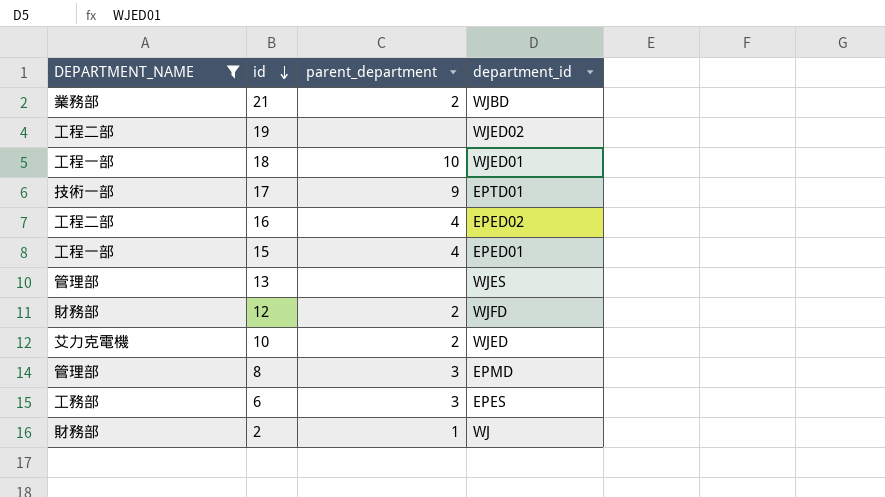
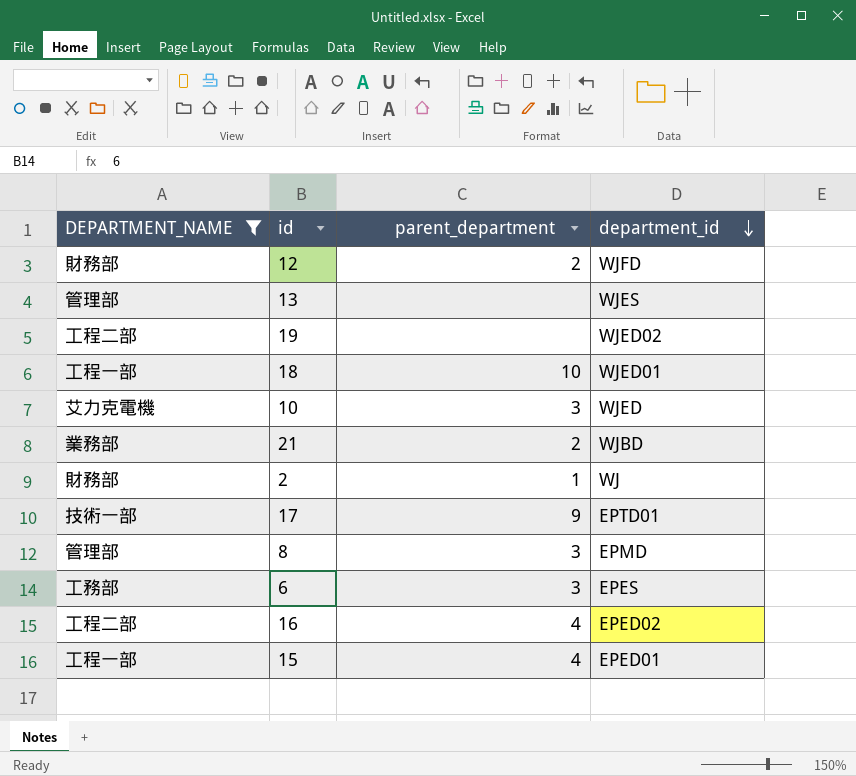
row order: id descending -> department_id descending
10 | parent_department: 2 -> 3

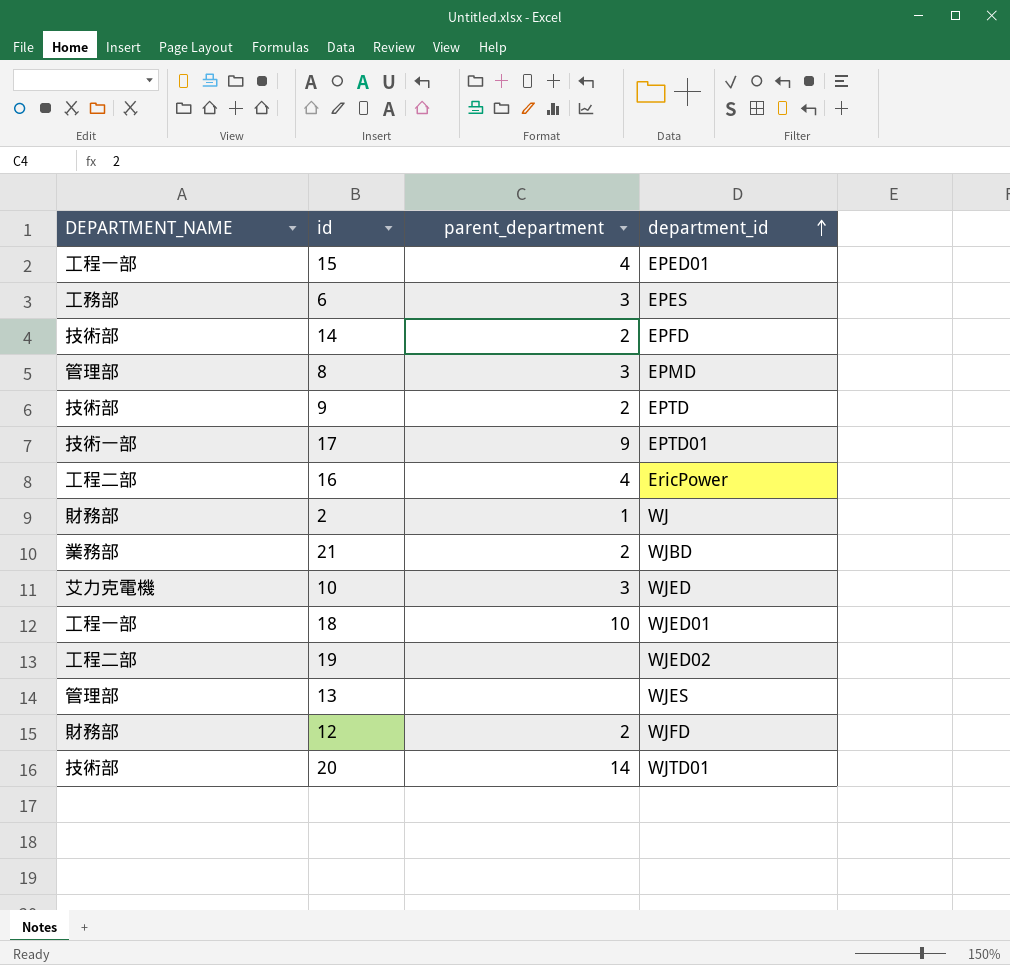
filter: DEPARTMENT_NAME != 技術部 -> none
row order: department_id descending -> department_id ascending
16 | department_id: EPED02 -> EricPower

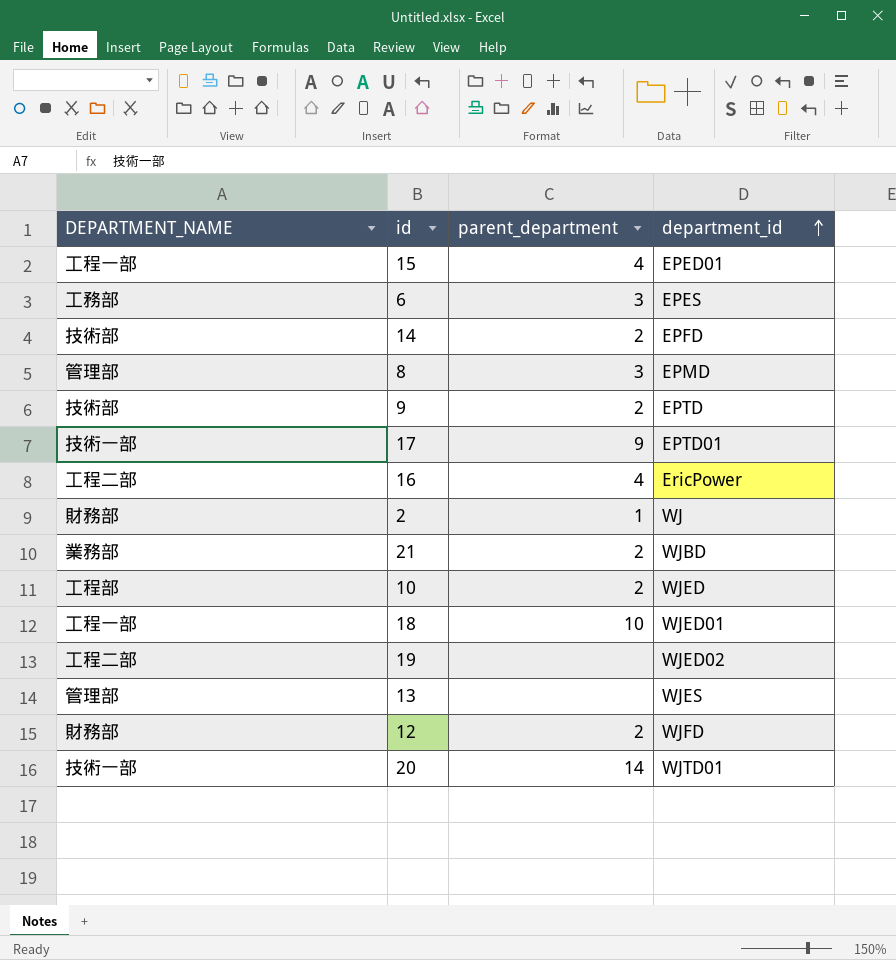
10 | DEPARTMENT_NAME: 艾力克電機 -> 工程部
10 | parent_department: 3 -> 2
20 | DEPARTMENT_NAME: 技術部 -> 技術一部

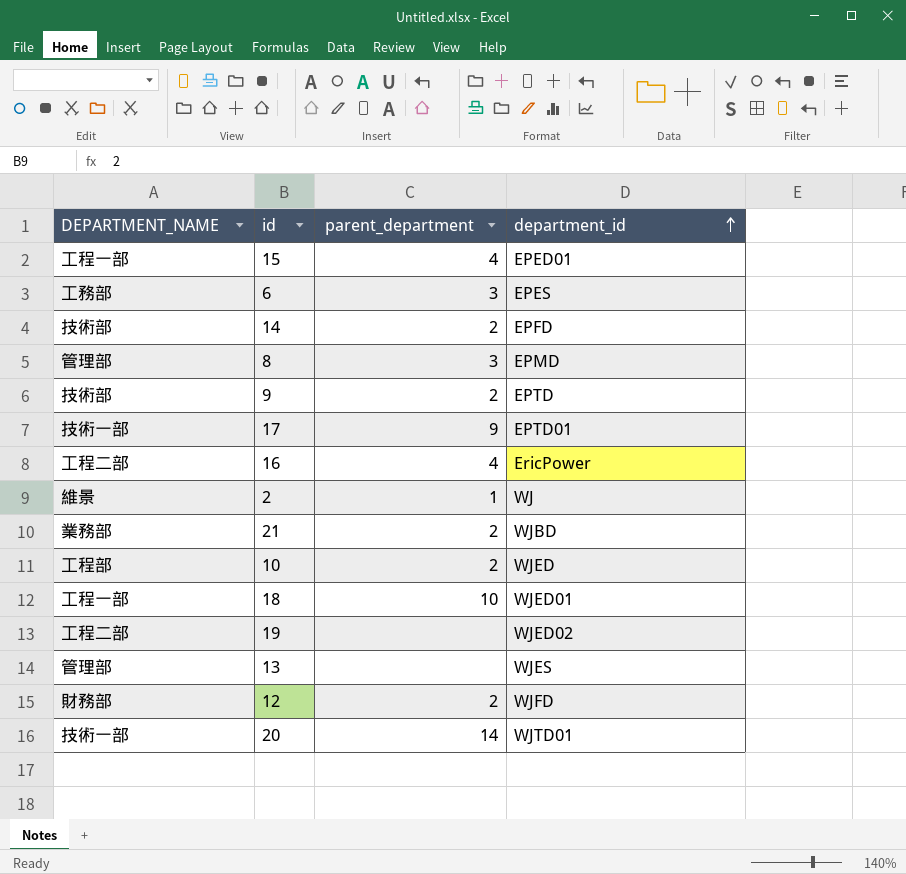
2 | DEPARTMENT_NAME: 財務部 -> 維景

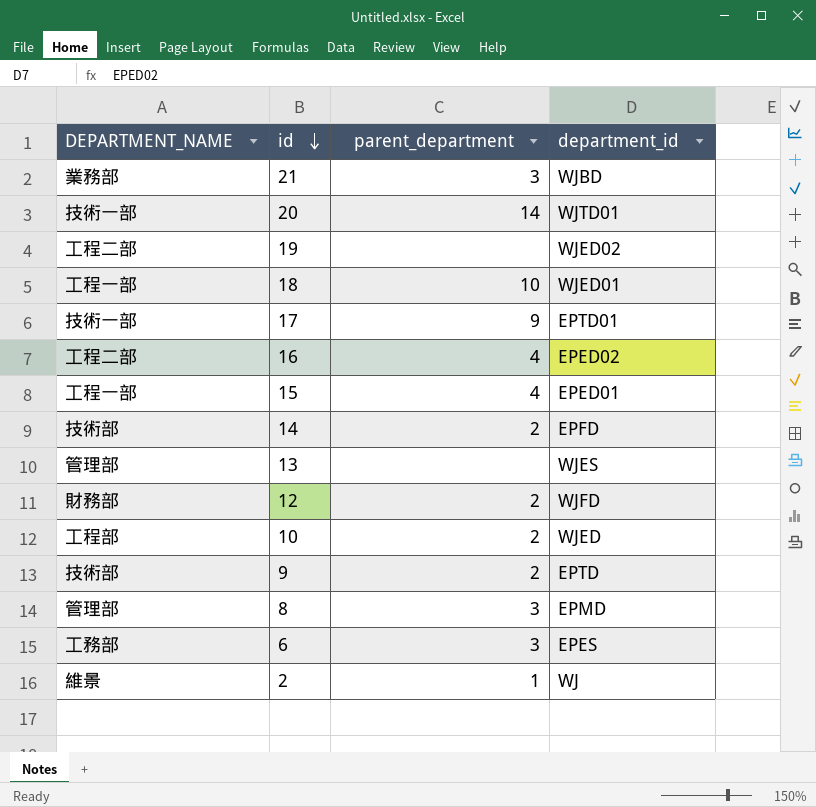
row order: department_id ascending -> id descending
21 | parent_department: 2 -> 3
16 | department_id: EricPower -> EPED02

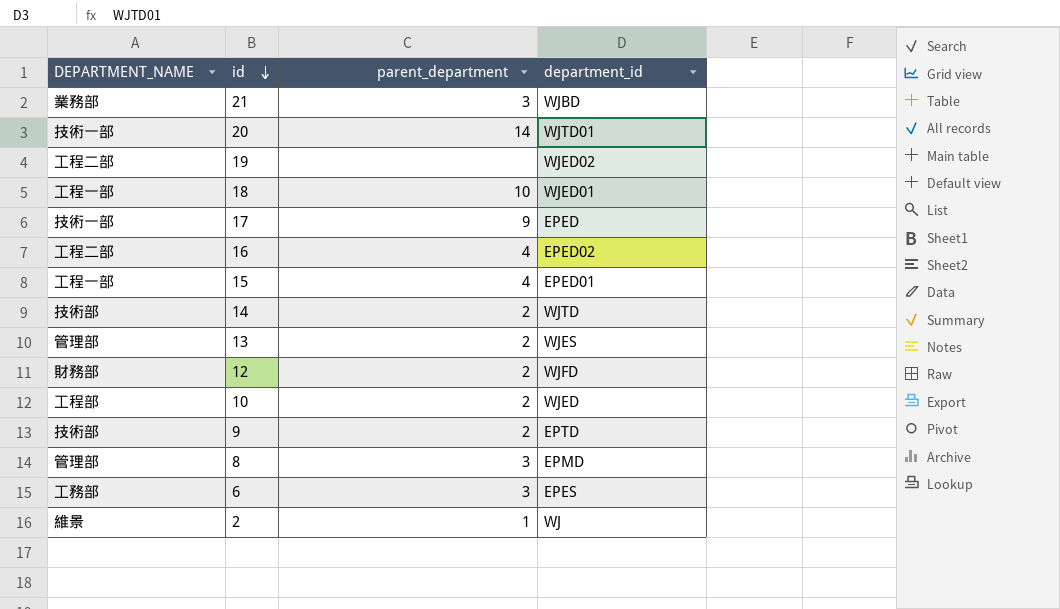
17 | department_id: EPTD01 -> EPED
14 | department_id: EPFD -> WJTD
13 | parent_department: none -> 2

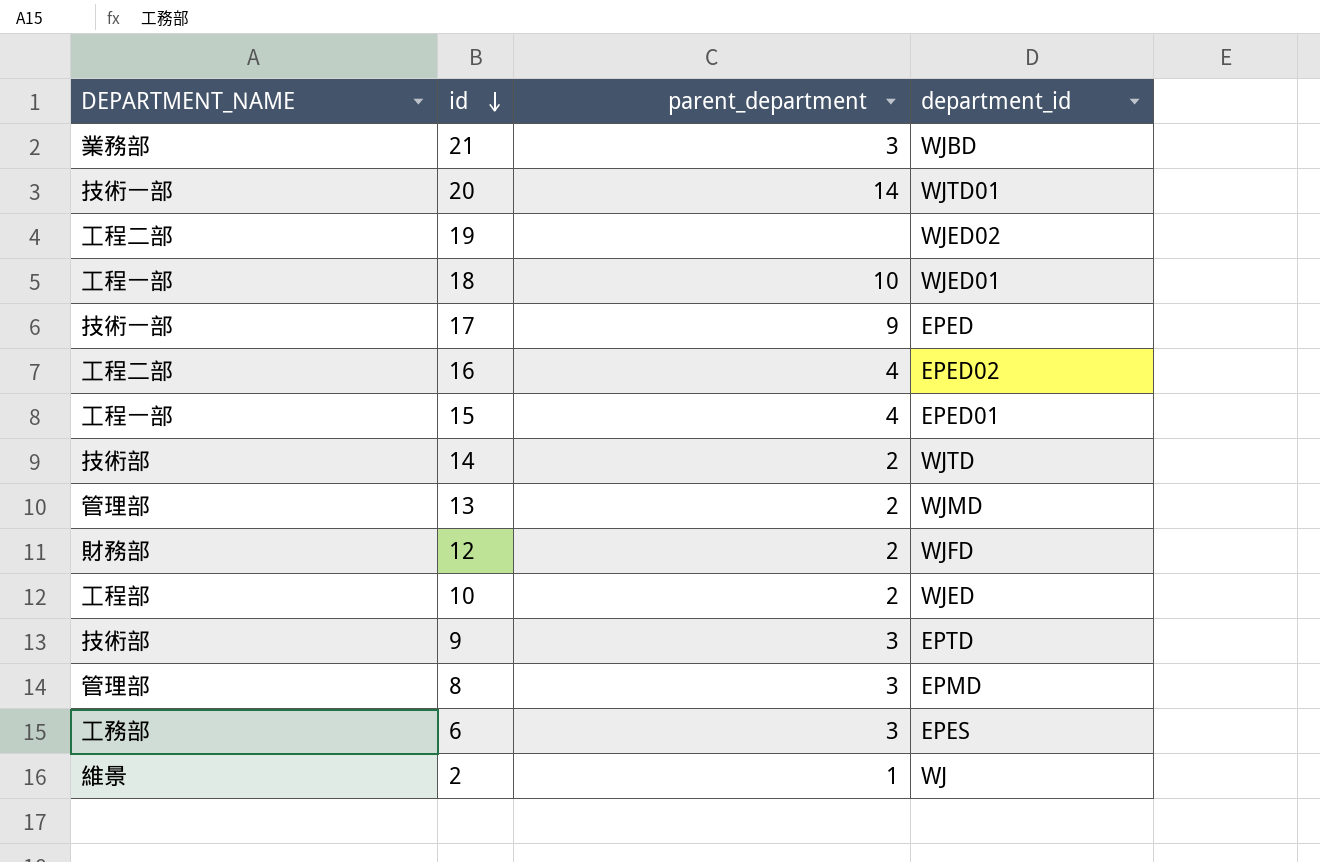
13 | department_id: WJES -> WJMD
9 | parent_department: 2 -> 3

